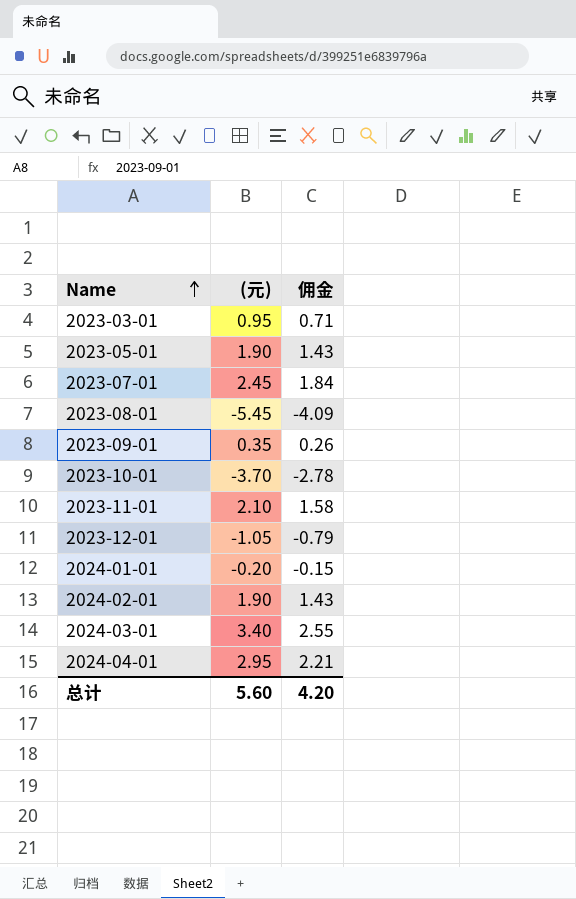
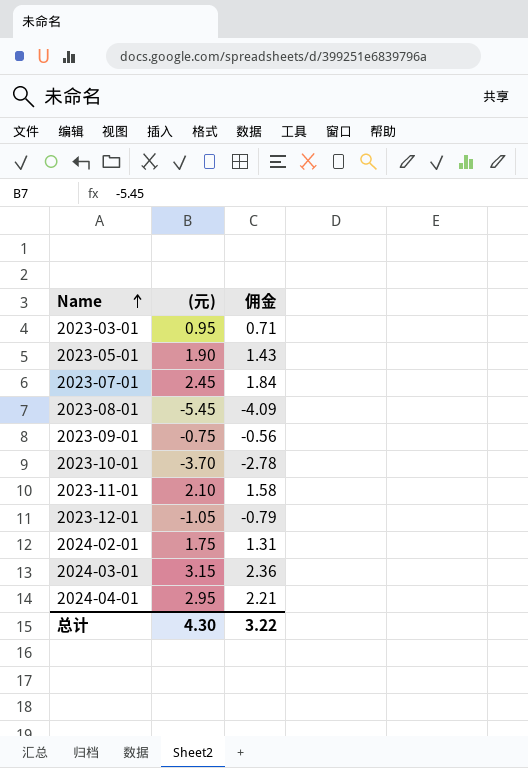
row 2024-01-01: -0.20 | -0.15 -> none
2023-09-01 | (元): 0.35 -> -0.75
2023-09-01 | 佣金: 0.26 -> -0.56
2024-02-01 | (元): 1.90 -> 1.75
2024-02-01 | 佣金: 1.43 -> 1.31
2024-03-01 | (元): 3.40 -> 3.15
2024-03-01 | 佣金: 2.55 -> 2.36
总计 | (元): 5.60 -> 4.30
总计 | 佣金: 4.20 -> 3.22

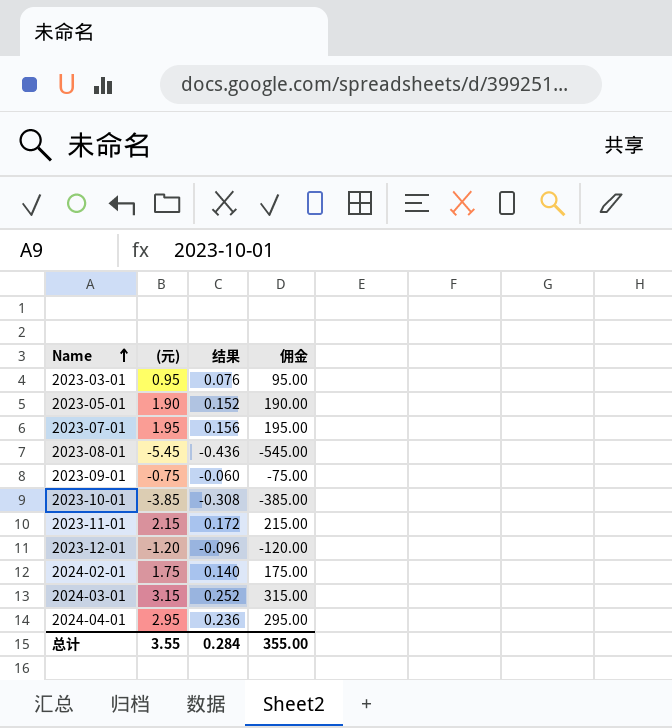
column 结果 | formula: none -> [(元)] * 0.08
column 佣金 | formula: [(元)] * 0.75 -> [(元)] * 100
2023-07-01 | (元): 2.45 -> 1.95
2023-10-01 | (元): -3.70 -> -3.85
2023-11-01 | (元): 2.10 -> 2.15
2023-12-01 | (元): -1.05 -> -1.20
总计 | (元): 4.30 -> 3.55
总计 | 佣金: 3.22 -> 355.00

